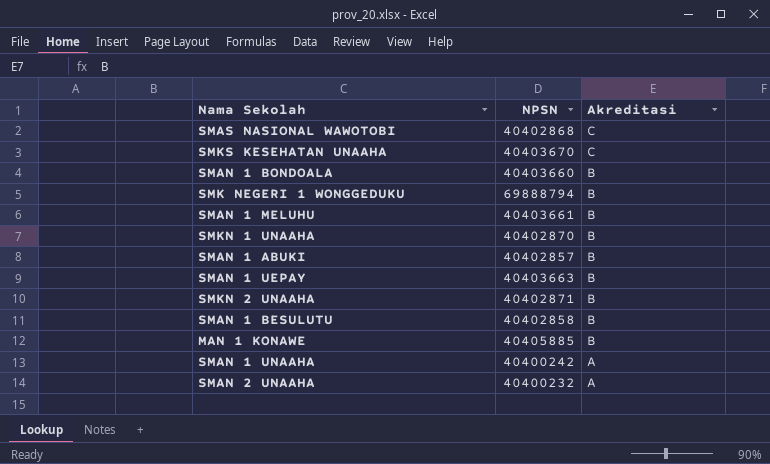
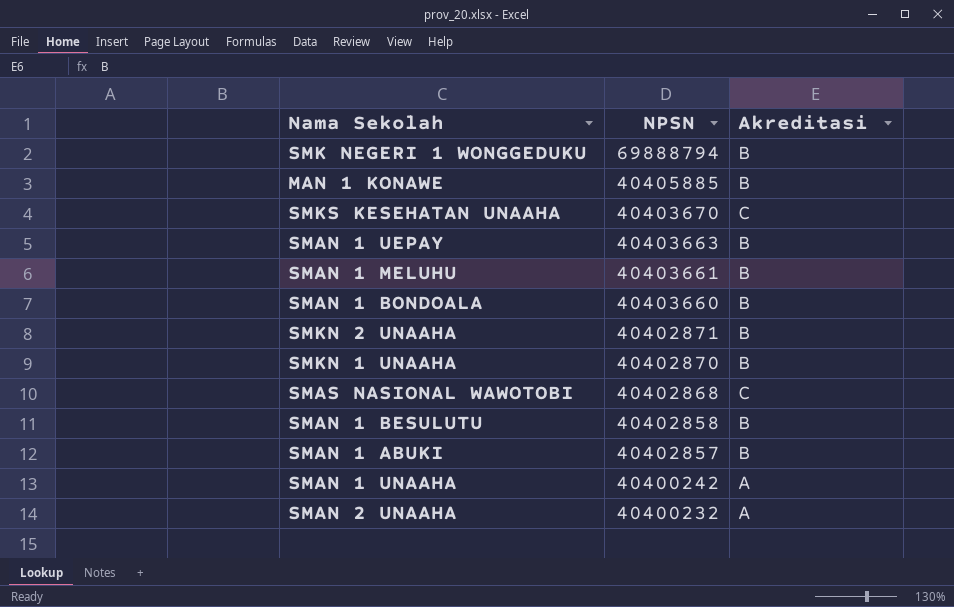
row order: Akreditasi descending -> NPSN descending

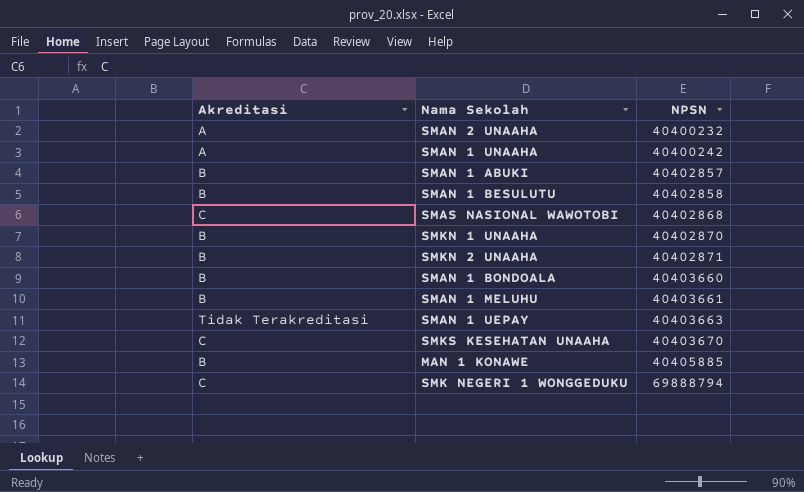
row order: NPSN descending -> NPSN ascending
column Akreditasi | position: 3 -> 1
SMAN 1 UEPAY | Akreditasi: B -> Tidak Terakreditasi
SMK NEGERI 1 WONGGEDUKU | Akreditasi: B -> C

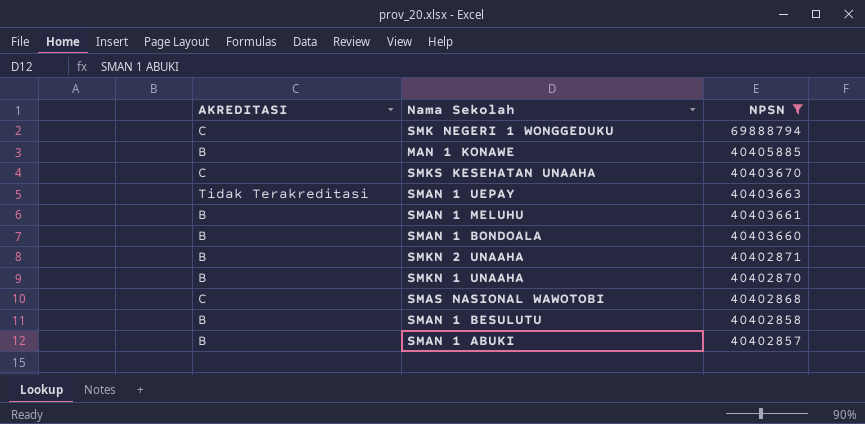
filter: none -> NPSN >= 40402857
row order: NPSN ascending -> NPSN descending
column name: Akreditasi -> AKREDITASI

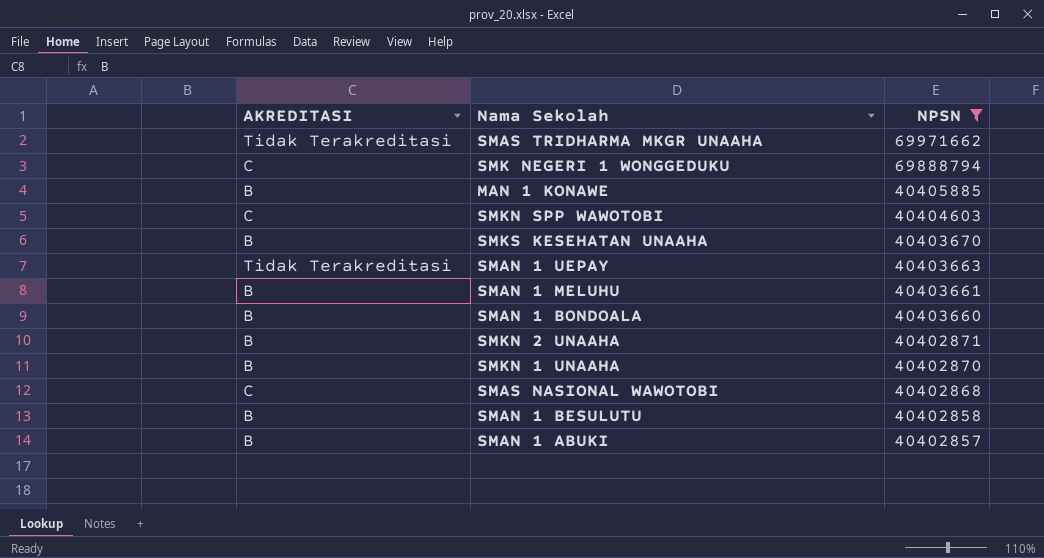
row SMAS TRIDHARMA MKGR UNAAHA: none -> Tidak Terakreditasi | 69971662
row SMKN SPP WAWOTOBI: none -> C | 40404603
SMKS KESEHATAN UNAAHA | AKREDITASI: C -> B

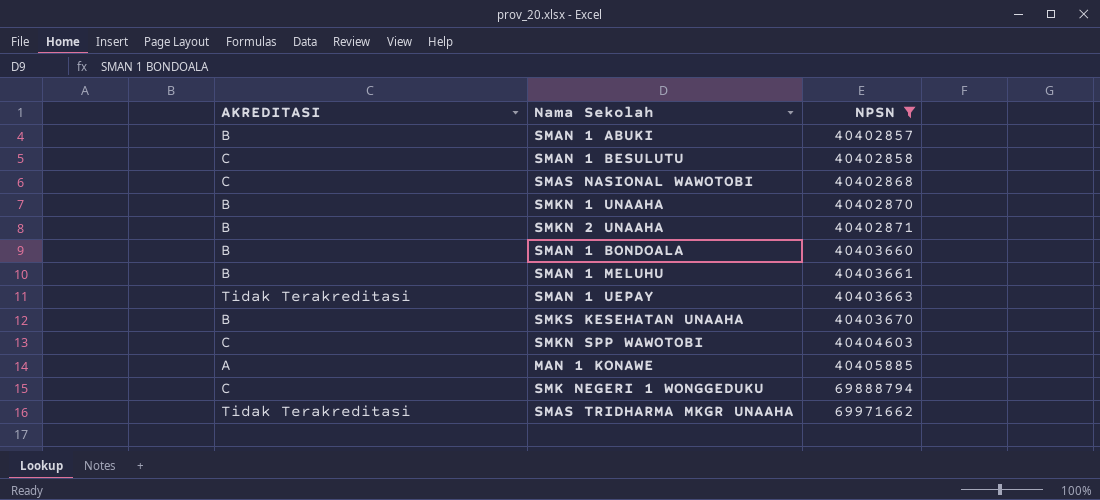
row order: NPSN descending -> NPSN ascending
SMAN 1 BESULUTU | AKREDITASI: B -> C
MAN 1 KONAWE | AKREDITASI: B -> A

